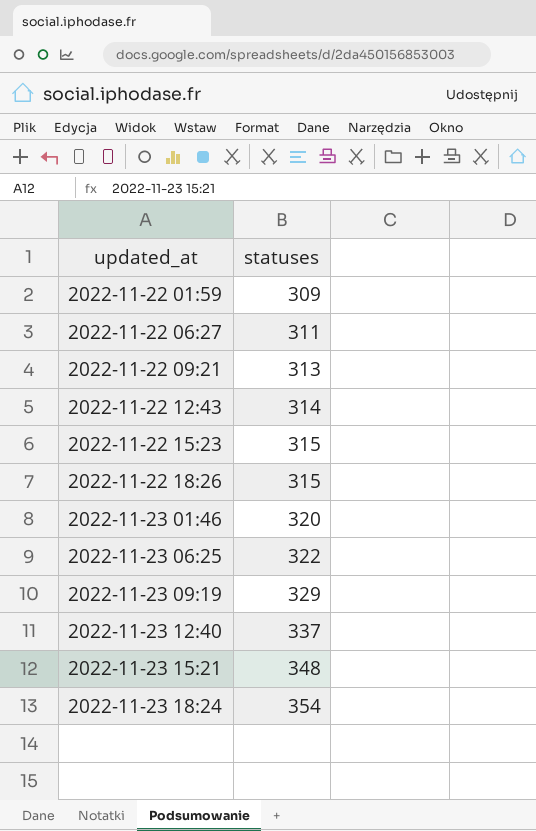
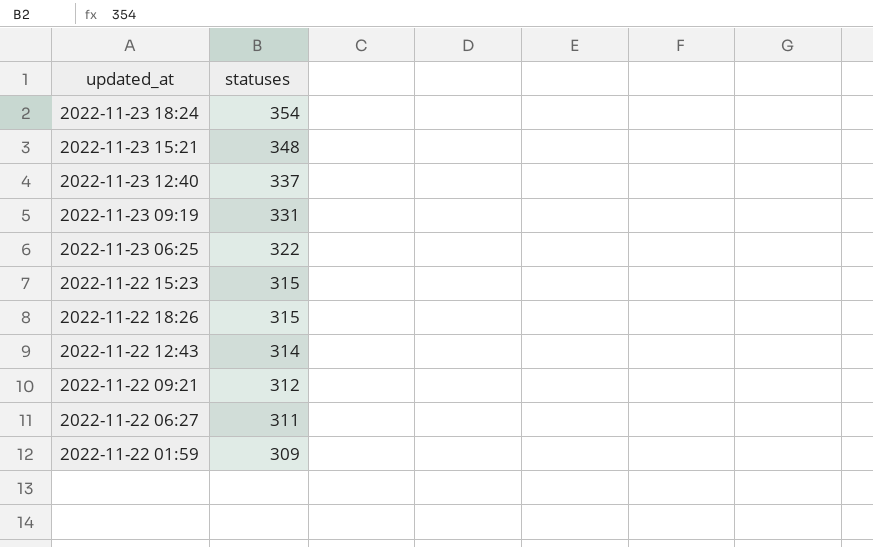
row order: updated_at ascending -> statuses descending
row 2022-11-23 01:46: 320 -> none
2022-11-23 09:19 | statuses: 329 -> 331
2022-11-22 09:21 | statuses: 313 -> 312

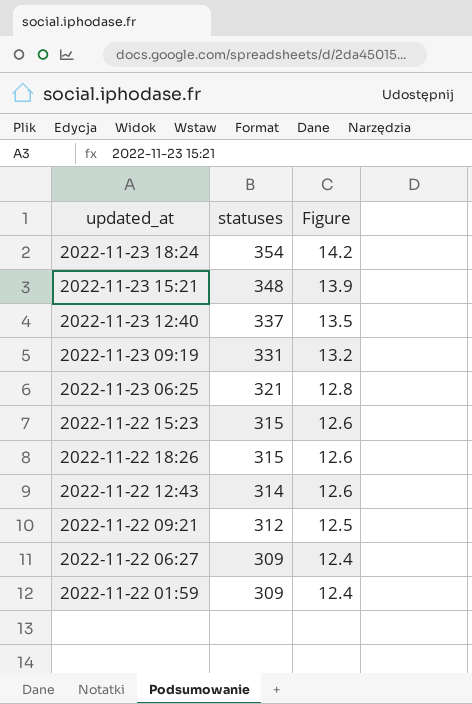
column Figure | formula: none -> [statuses] * 0.04
2022-11-23 06:25 | statuses: 322 -> 321
2022-11-22 06:27 | statuses: 311 -> 309

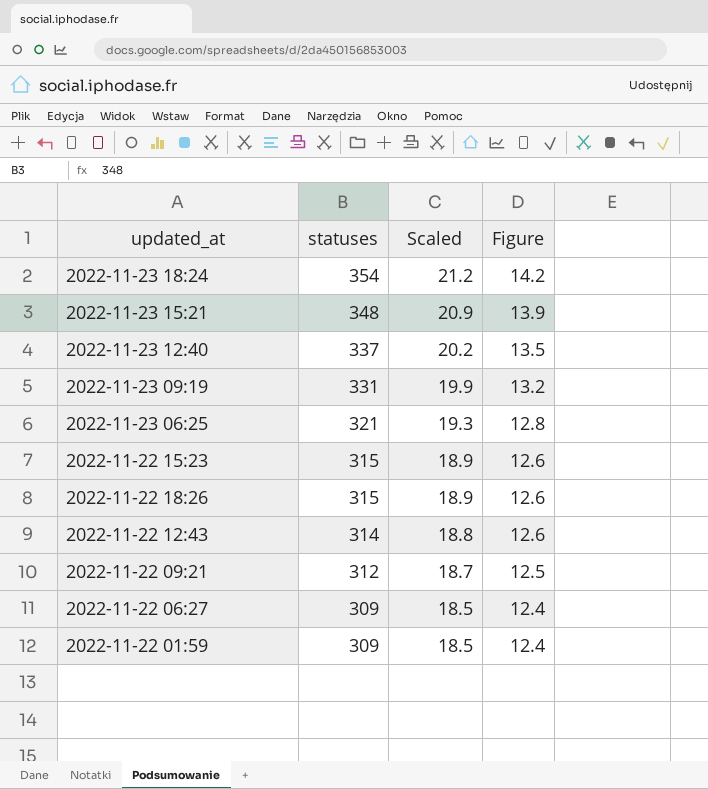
column Scaled | formula: none -> [statuses] * 0.06

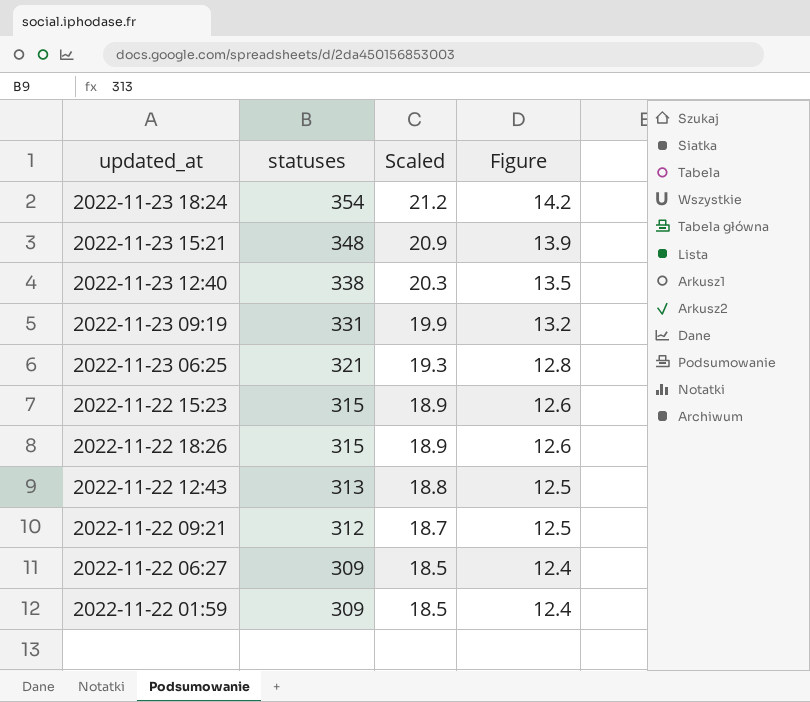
2022-11-23 12:40 | statuses: 337 -> 338
2022-11-23 12:40 | Scaled: 20.2 -> 20.3
2022-11-22 12:43 | statuses: 314 -> 313
2022-11-22 12:43 | Figure: 12.6 -> 12.5

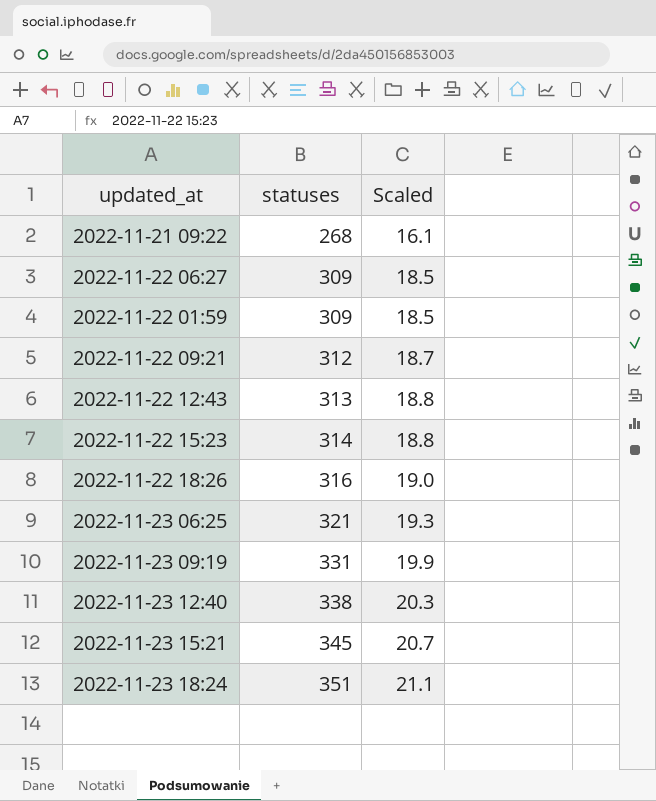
row order: statuses descending -> statuses ascending
column Figure | formula: [statuses] * 0.04 -> none
row 2022-11-21 09:22: none -> 268 | 16.1
2022-11-22 15:23 | statuses: 315 -> 314
2022-11-22 15:23 | Scaled: 18.9 -> 18.8
2022-11-22 18:26 | statuses: 315 -> 316
2022-11-22 18:26 | Scaled: 18.9 -> 19.0
2022-11-23 15:21 | statuses: 348 -> 345
2022-11-23 15:21 | Scaled: 20.9 -> 20.7
2022-11-23 18:24 | statuses: 354 -> 351
2022-11-23 18:24 | Scaled: 21.2 -> 21.1

